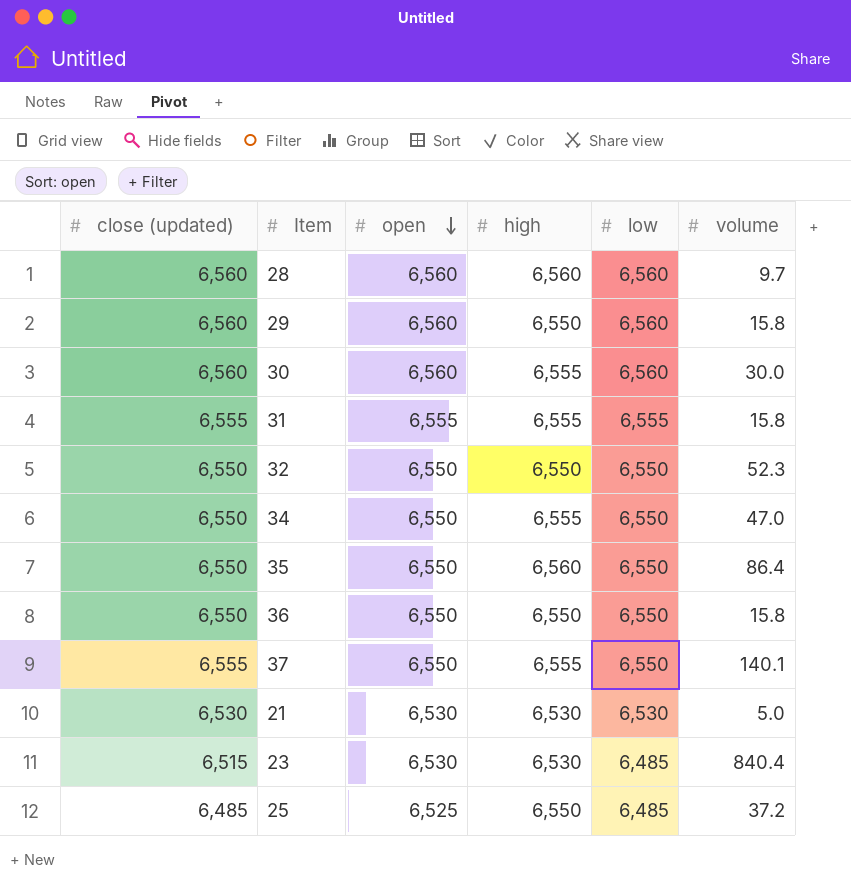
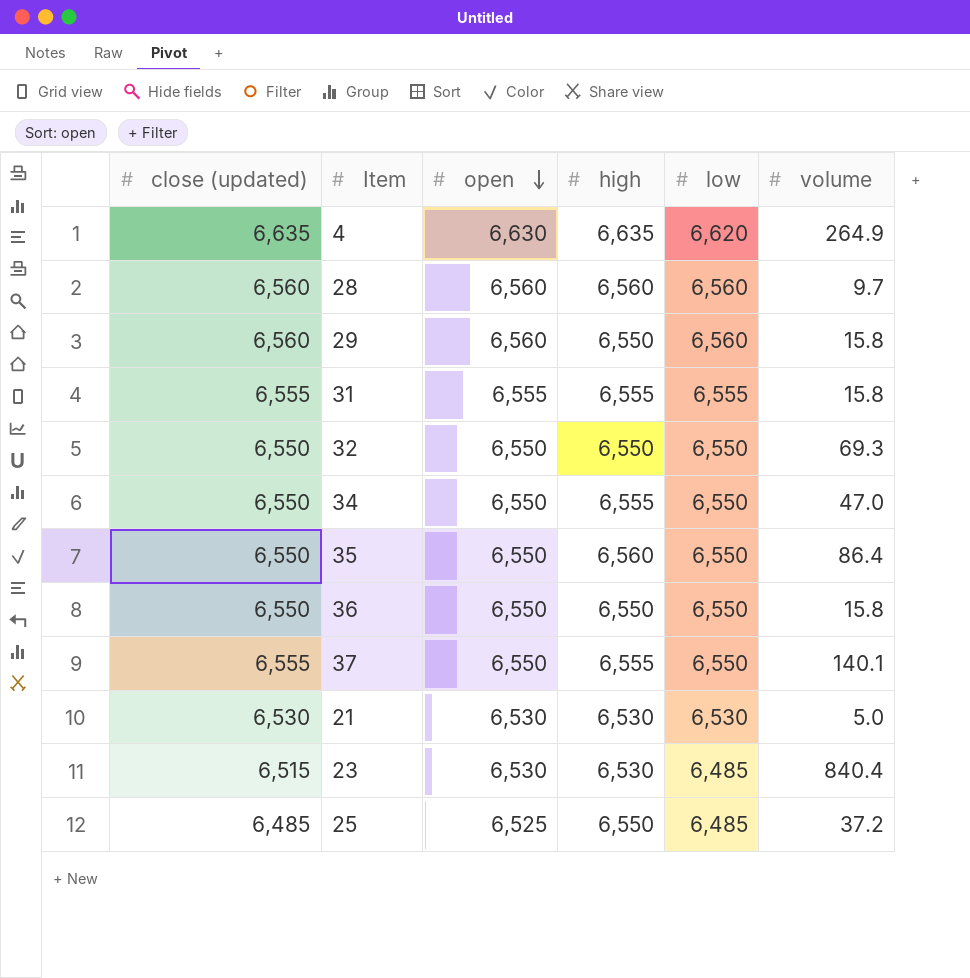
row 30: 6,560 | 6,560 | 6,555 | 6,560 | 30.0 -> none
row 4: none -> 6,635 | 6,630 | 6,635 | 6,620 | 264.9
32 | volume: 52.3 -> 69.3

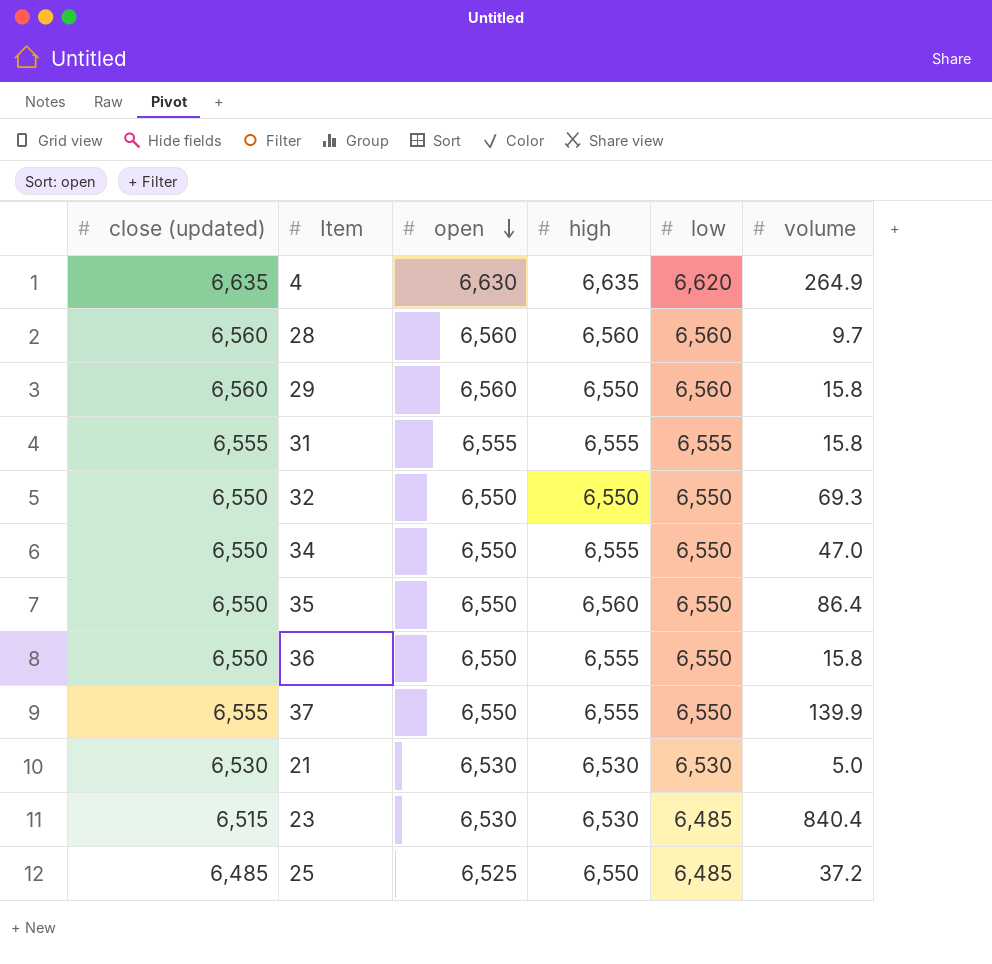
36 | high: 6,550 -> 6,555
37 | volume: 140.1 -> 139.9

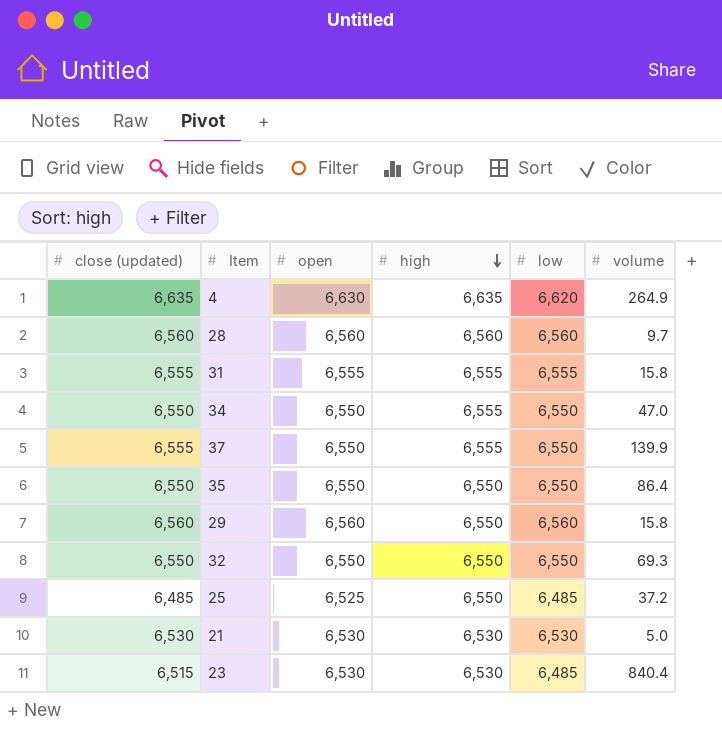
row order: open descending -> high descending
row 36: 6,550 | 6,550 | 6,555 | 6,550 | 15.8 -> none
35 | high: 6,560 -> 6,550

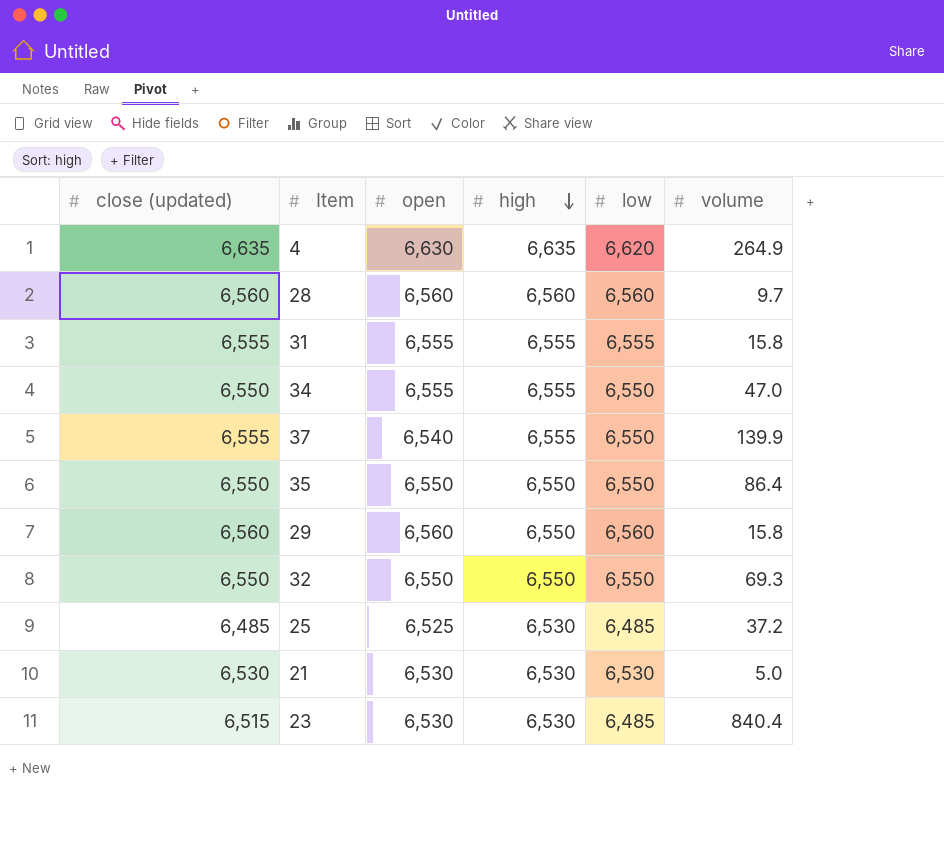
34 | open: 6,550 -> 6,555
37 | open: 6,550 -> 6,540
25 | high: 6,550 -> 6,530

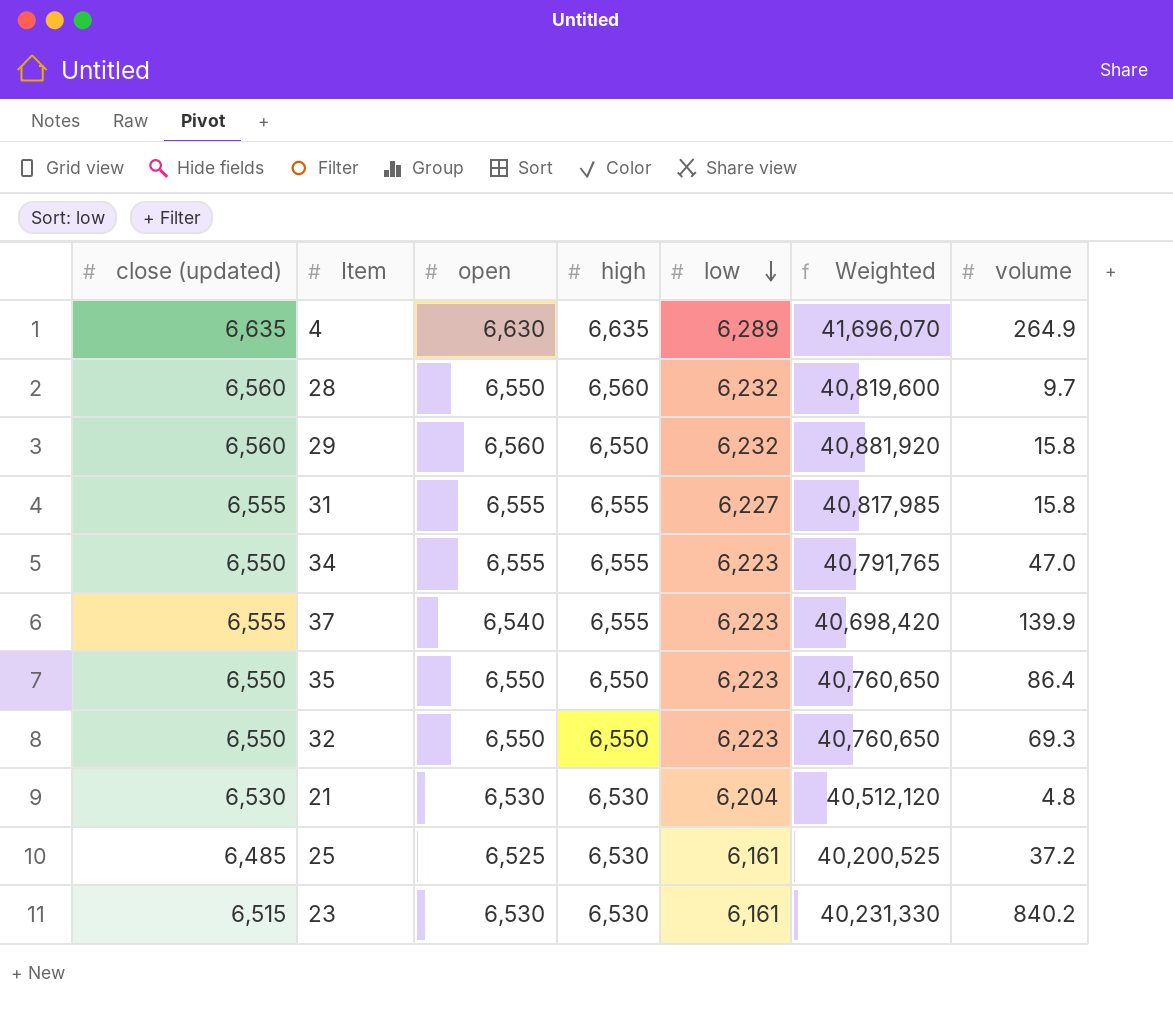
row order: high descending -> low descending
column Weighted | formula: none -> [open] * [low]
4 | low: 6,620 -> 6,289
28 | open: 6,560 -> 6,550
28 | low: 6,560 -> 6,232
29 | low: 6,560 -> 6,232
31 | low: 6,555 -> 6,227
34 | low: 6,550 -> 6,223
37 | low: 6,550 -> 6,223
35 | low: 6,550 -> 6,223
32 | low: 6,550 -> 6,223
21 | low: 6,530 -> 6,204
21 | volume: 5.0 -> 4.8
25 | low: 6,485 -> 6,161
23 | low: 6,485 -> 6,161
23 | volume: 840.4 -> 840.2

